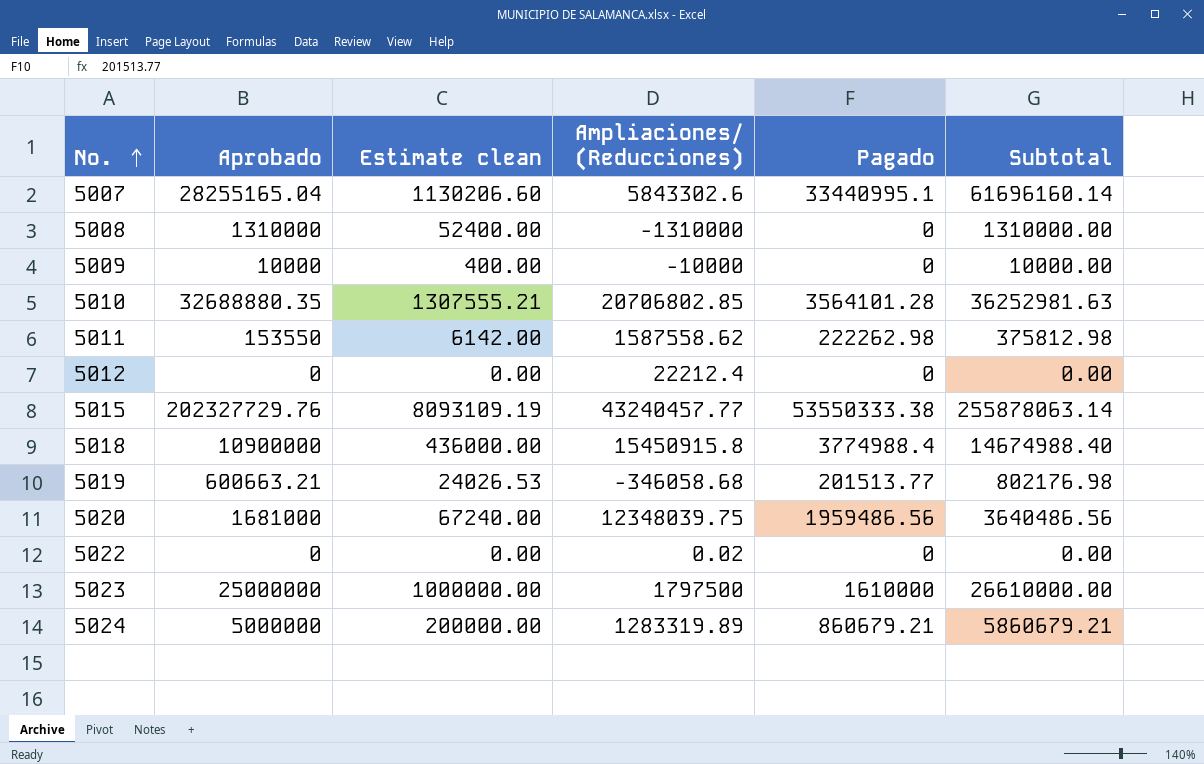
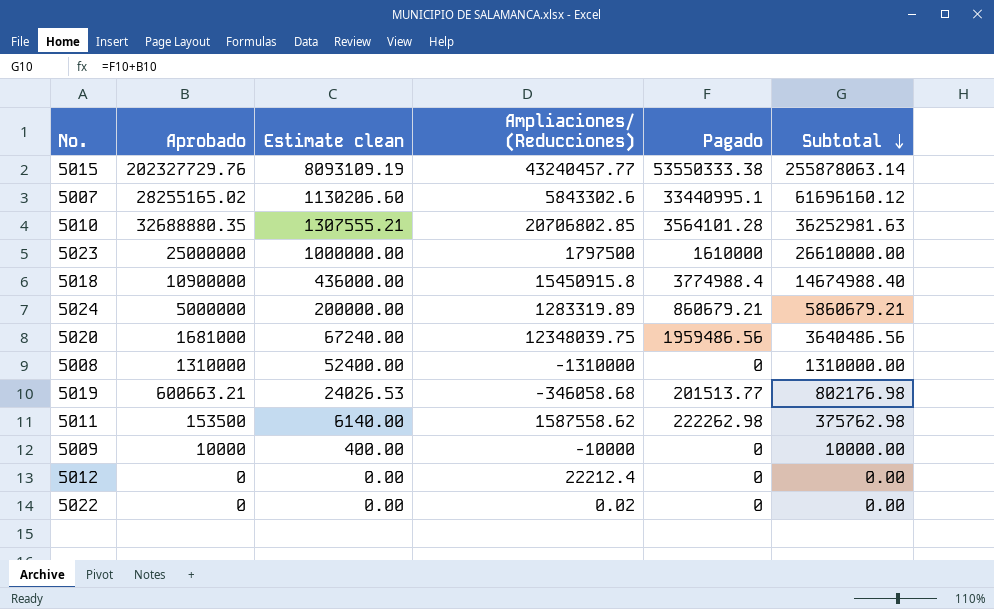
row order: No. ascending -> Subtotal descending
5007 | Aprobado: 28255165.04 -> 28255165.02
5007 | Subtotal: 61696160.14 -> 61696160.12
5011 | Aprobado: 153550 -> 153500
5011 | Estimate clean: 6142.00 -> 6140.00
5011 | Subtotal: 375812.98 -> 375762.98

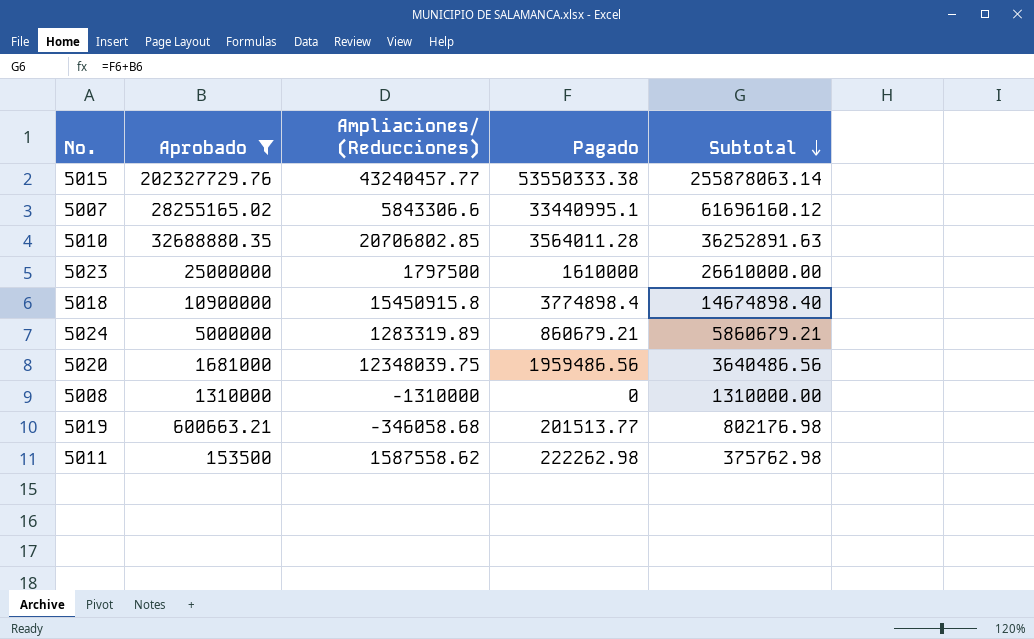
filter: none -> Aprobado >= 153500
column Estimate clean | formula: [Aprobado] * 0.04 -> none
5007 | Ampliaciones/ (Reducciones): 5843302.6 -> 5843306.6
5010 | Pagado: 3564101.28 -> 3564011.28
5010 | Subtotal: 36252981.63 -> 36252891.63
5018 | Pagado: 3774988.4 -> 3774898.4
5018 | Subtotal: 14674988.40 -> 14674898.40

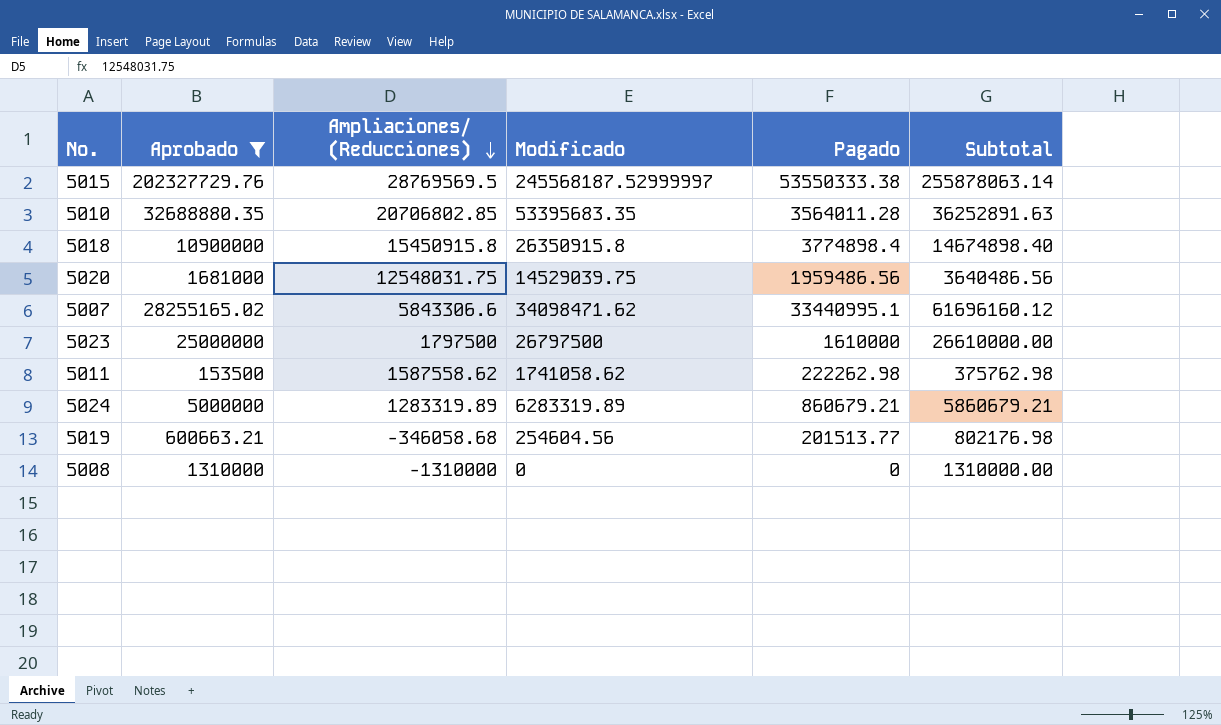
row order: Subtotal descending -> Ampliaciones/ (Reducciones) descending
column Modificado | position: none -> 4
5015 | Ampliaciones/ (Reducciones): 43240457.77 -> 28769569.5
5020 | Ampliaciones/ (Reducciones): 12348039.75 -> 12548031.75

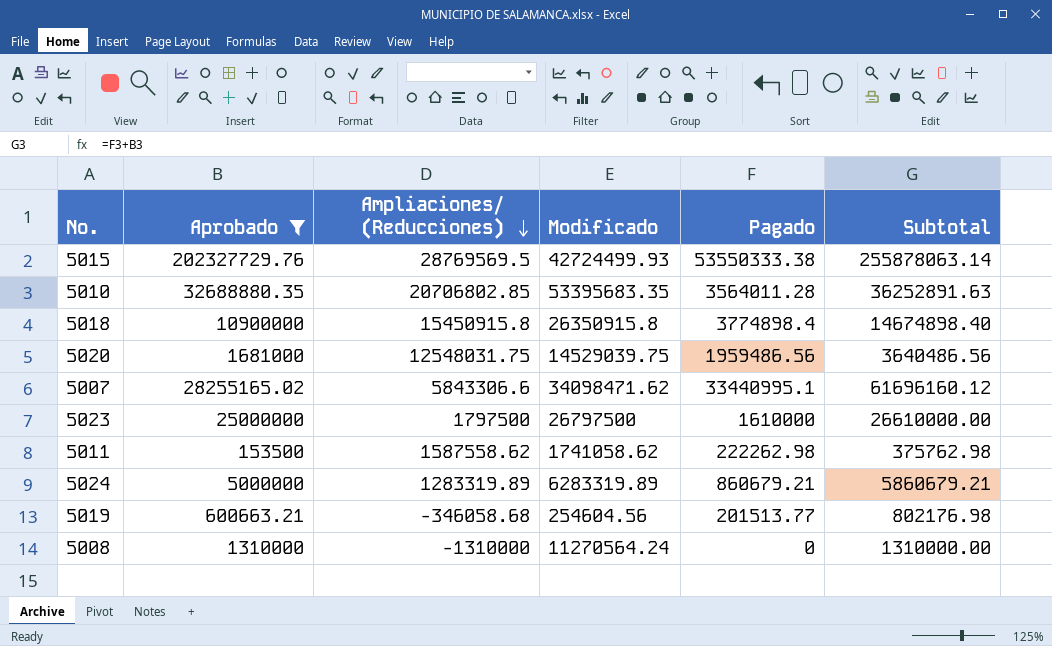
5015 | Modificado: 245568187.52999997 -> 42724499.93
5008 | Modificado: 0 -> 11270564.24

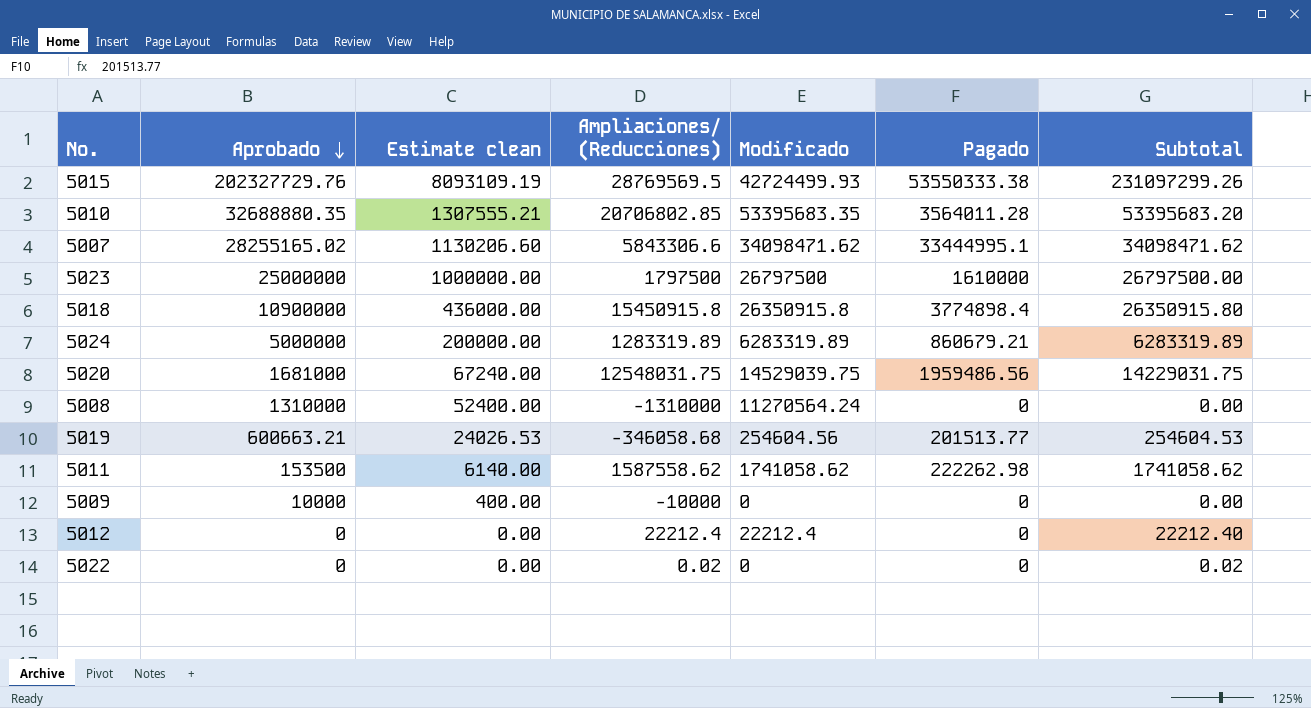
filter: Aprobado >= 153500 -> none
row order: Ampliaciones/ (Reducciones) descending -> Aprobado descending
column Estimate clean | formula: none -> [Aprobado] * 0.04
column Subtotal | formula: [Aprobado] + [Pagado] -> [Aprobado] + [Ampliaciones/ (Reducciones)]
5007 | Pagado: 33440995.1 -> 33444995.1

